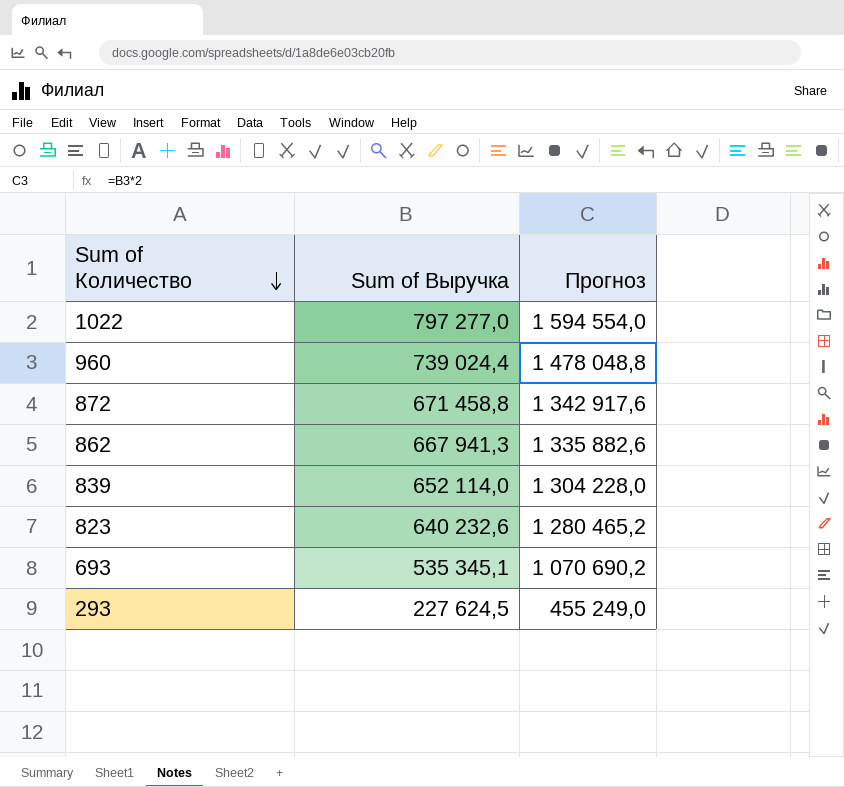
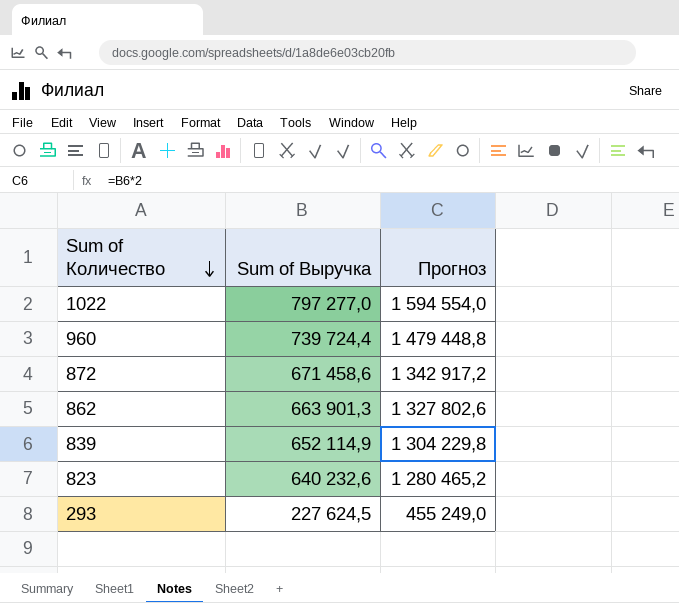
row 693: 535 345,1 | 1 070 690,2 -> none
960 | Sum of Выручка: 739 024,4 -> 739 724,4
960 | Прогноз: 1 478 048,8 -> 1 479 448,8
872 | Sum of Выручка: 671 458,8 -> 671 458,6
872 | Прогноз: 1 342 917,6 -> 1 342 917,2
862 | Sum of Выручка: 667 941,3 -> 663 901,3
862 | Прогноз: 1 335 882,6 -> 1 327 802,6
839 | Sum of Выручка: 652 114,0 -> 652 114,9
839 | Прогноз: 1 304 228,0 -> 1 304 229,8

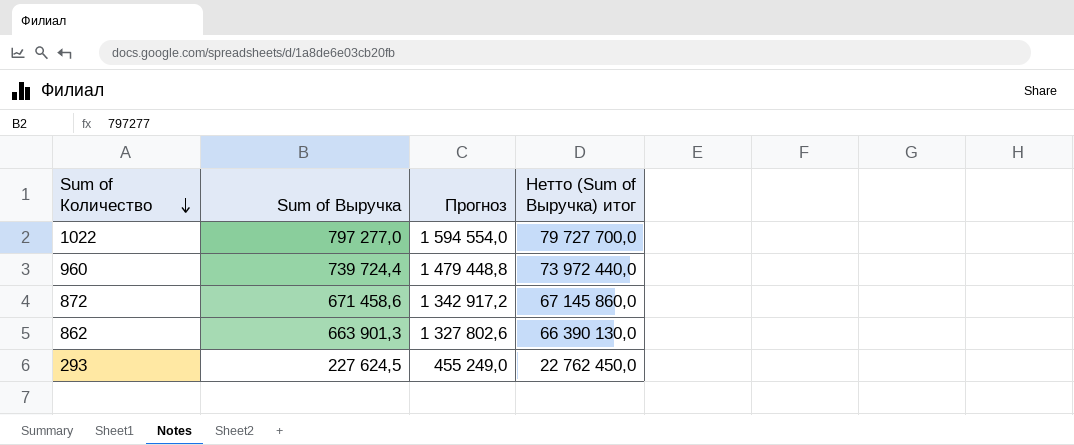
column Нетто (Sum of Выручка) итог | formula: none -> [Sum of Выручка] * 100
row 839: 652 114,9 | 1 304 229,8 -> none
row 823: 640 232,6 | 1 280 465,2 -> none

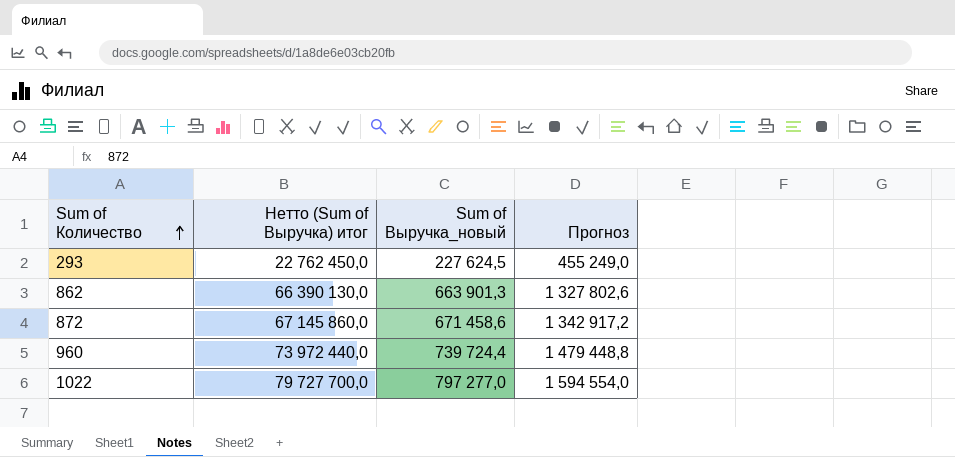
row order: Sum of Количество descending -> Sum of Количество ascending
column Нетто (Sum of Выручка) итог | position: 4 -> 2
column name: Sum of Выручка -> Sum of Выручка_новый

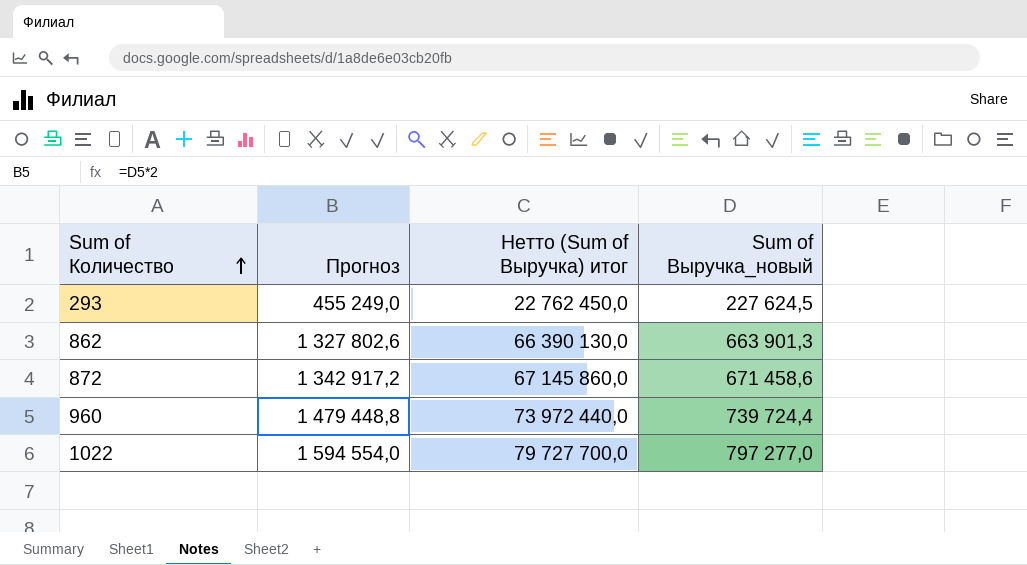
column Прогноз | position: 4 -> 2

